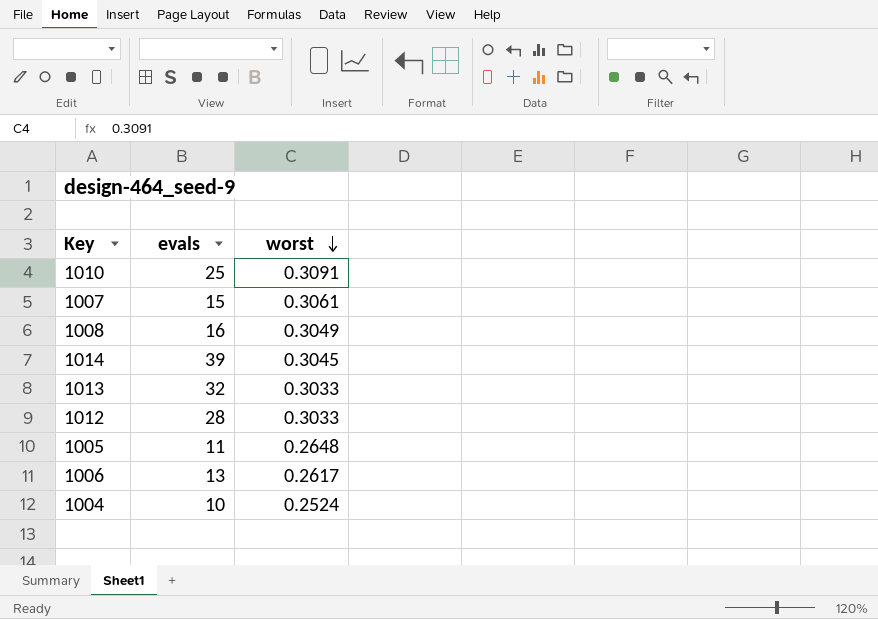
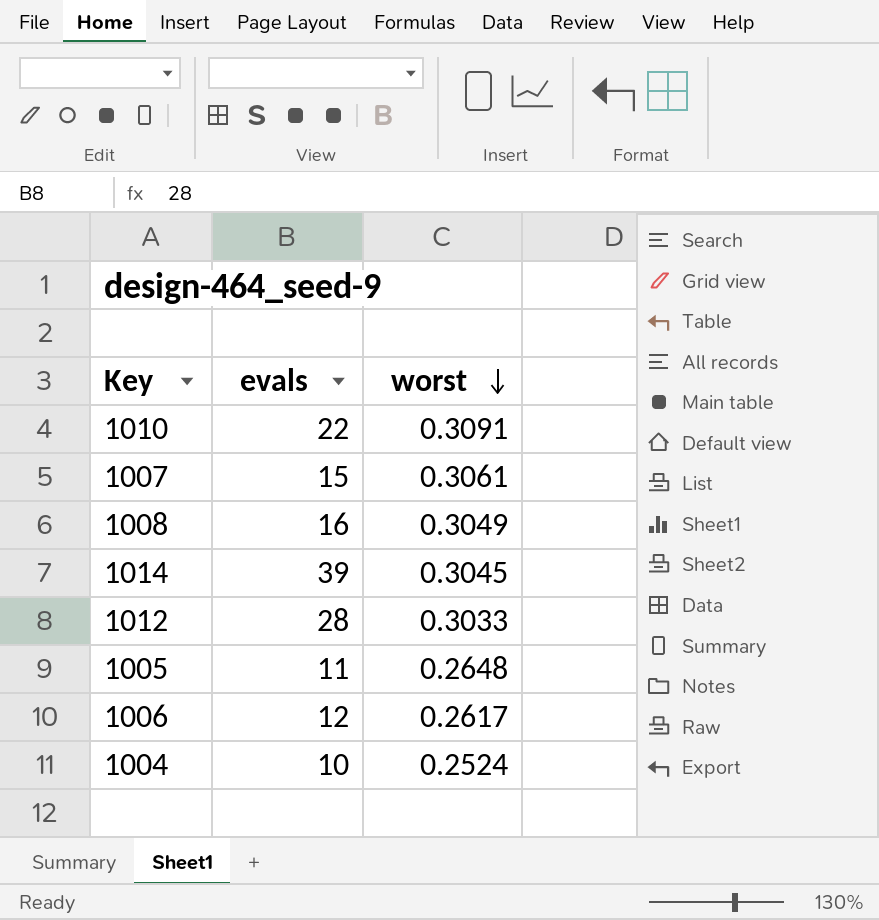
row 1013: 32 | 0.3033 -> none
1010 | evals: 25 -> 22
1006 | evals: 13 -> 12

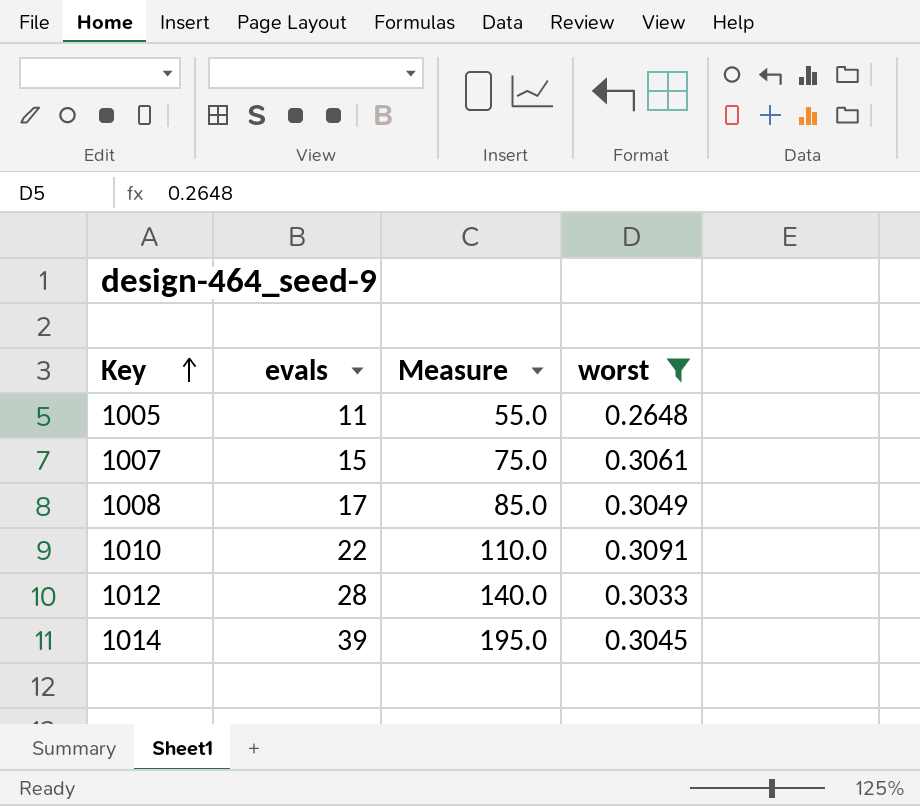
filter: none -> worst >= 0.2648
row order: worst descending -> Key ascending
column Measure | formula: none -> [evals] * 5
1008 | evals: 16 -> 17

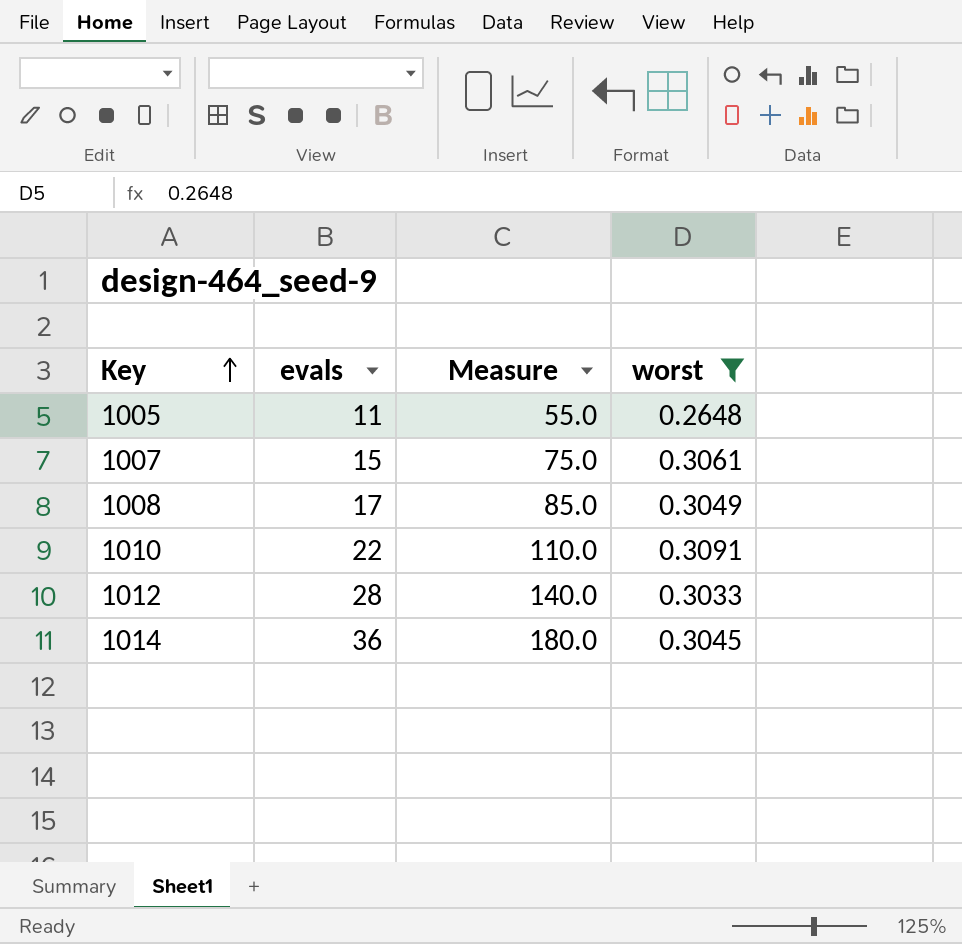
1014 | evals: 39 -> 36
1014 | Measure: 195.0 -> 180.0

